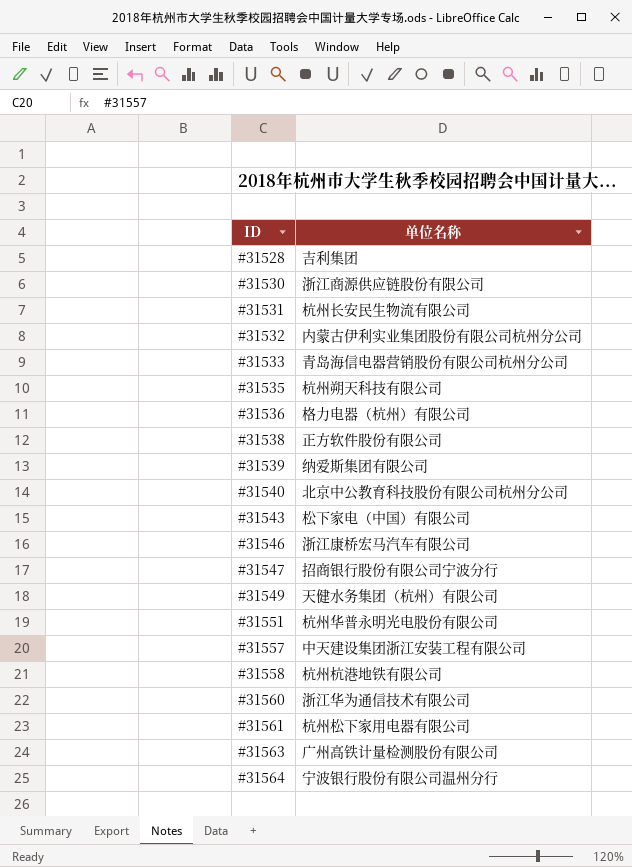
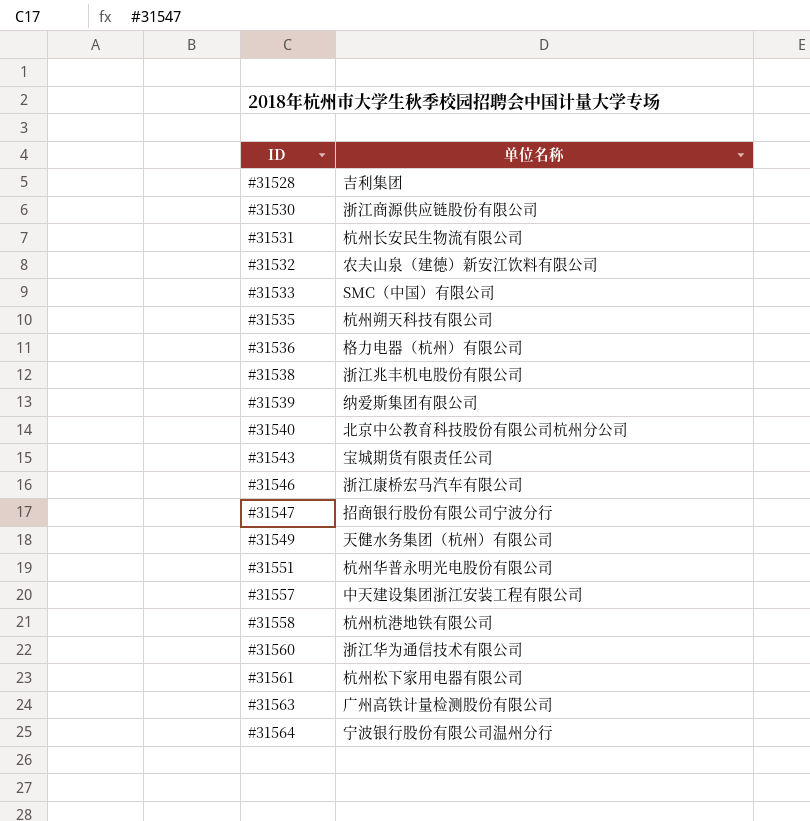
#31532 | 单位名称: 内蒙古伊利实业集团股份有限公司杭州分公司 -> 农夫山泉（建德）新安江饮料有限公司
#31533 | 单位名称: 青岛海信电器营销股份有限公司杭州分公司 -> SMC（中国）有限公司
#31538 | 单位名称: 正方软件股份有限公司 -> 浙江兆丰机电股份有限公司
#31543 | 单位名称: 松下家电（中国）有限公司 -> 宝城期货有限责任公司

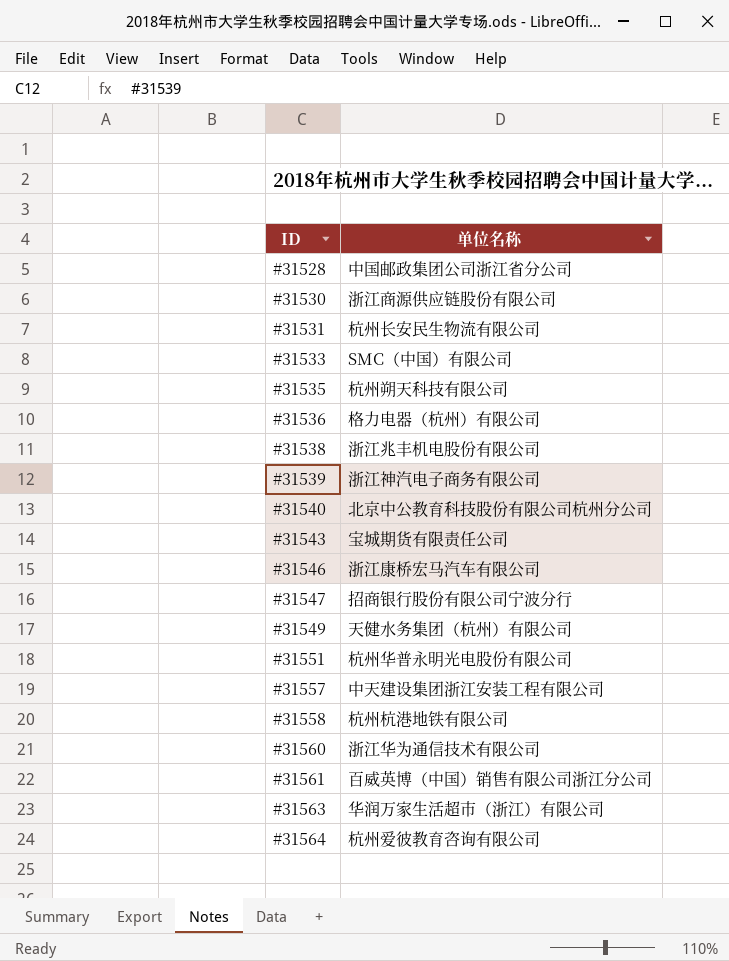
row #31532: 农夫山泉（建德）新安江饮料有限公司 -> none
#31528 | 单位名称: 吉利集团 -> 中国邮政集团公司浙江省分公司
#31539 | 单位名称: 纳爱斯集团有限公司 -> 浙江神汽电子商务有限公司
#31561 | 单位名称: 杭州松下家用电器有限公司 -> 百威英博（中国）销售有限公司浙江分公司
#31563 | 单位名称: 广州高铁计量检测股份有限公司 -> 华润万家生活超市（浙江）有限公司
#31564 | 单位名称: 宁波银行股份有限公司温州分行 -> 杭州爱彼教育咨询有限公司

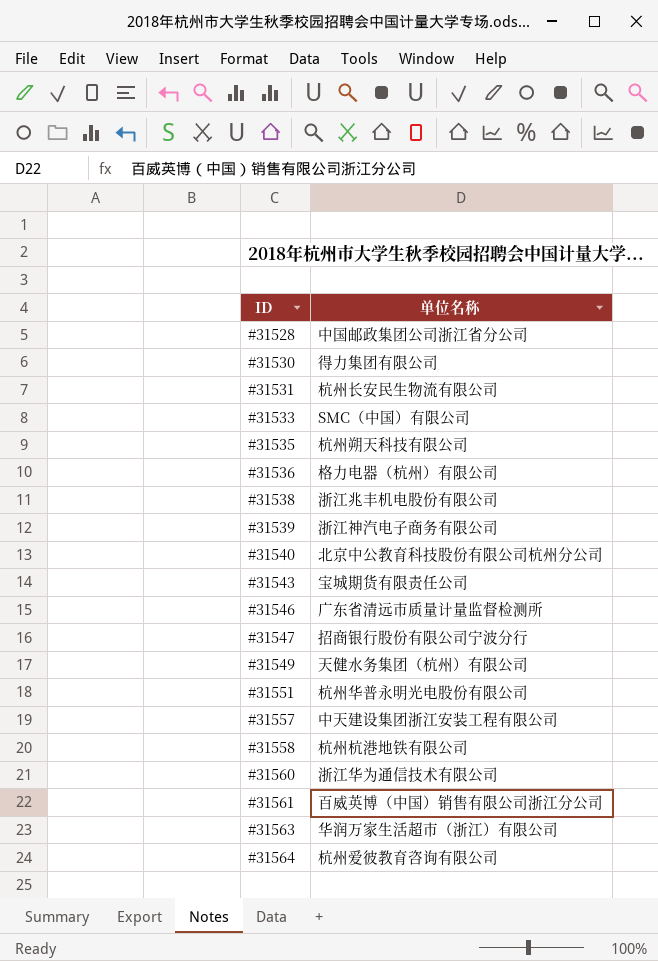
#31530 | 单位名称: 浙江商源供应链股份有限公司 -> 得力集团有限公司
#31546 | 单位名称: 浙江康桥宏马汽车有限公司 -> 广东省清远市质量计量监督检测所

